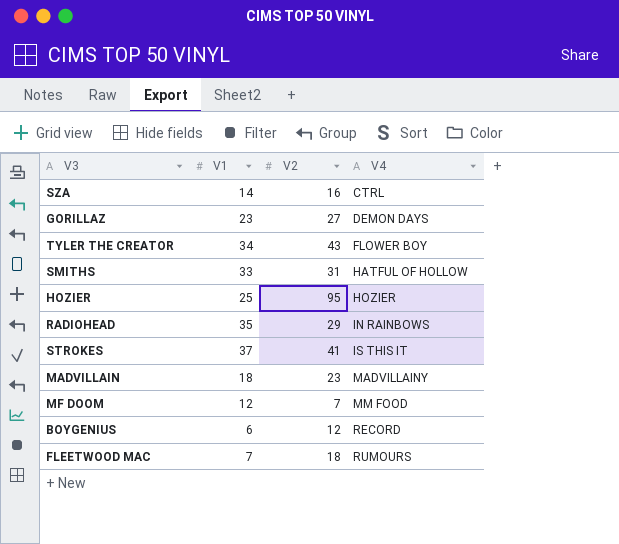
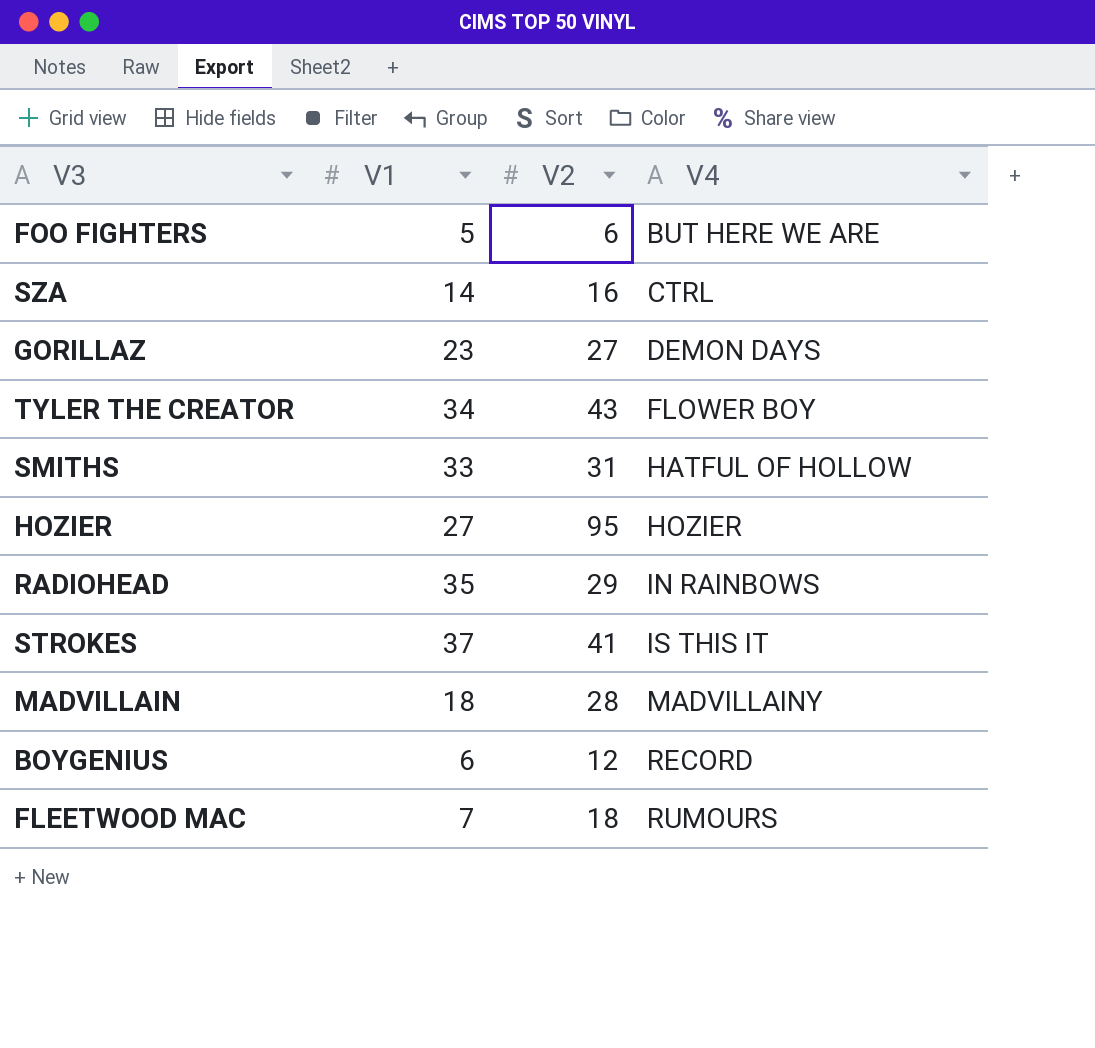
row MF DOOM: 12 | 7 | MM FOOD -> none
row FOO FIGHTERS: none -> 5 | 6 | BUT HERE WE ARE
HOZIER | V1: 25 -> 27
MADVILLAIN | V2: 23 -> 28

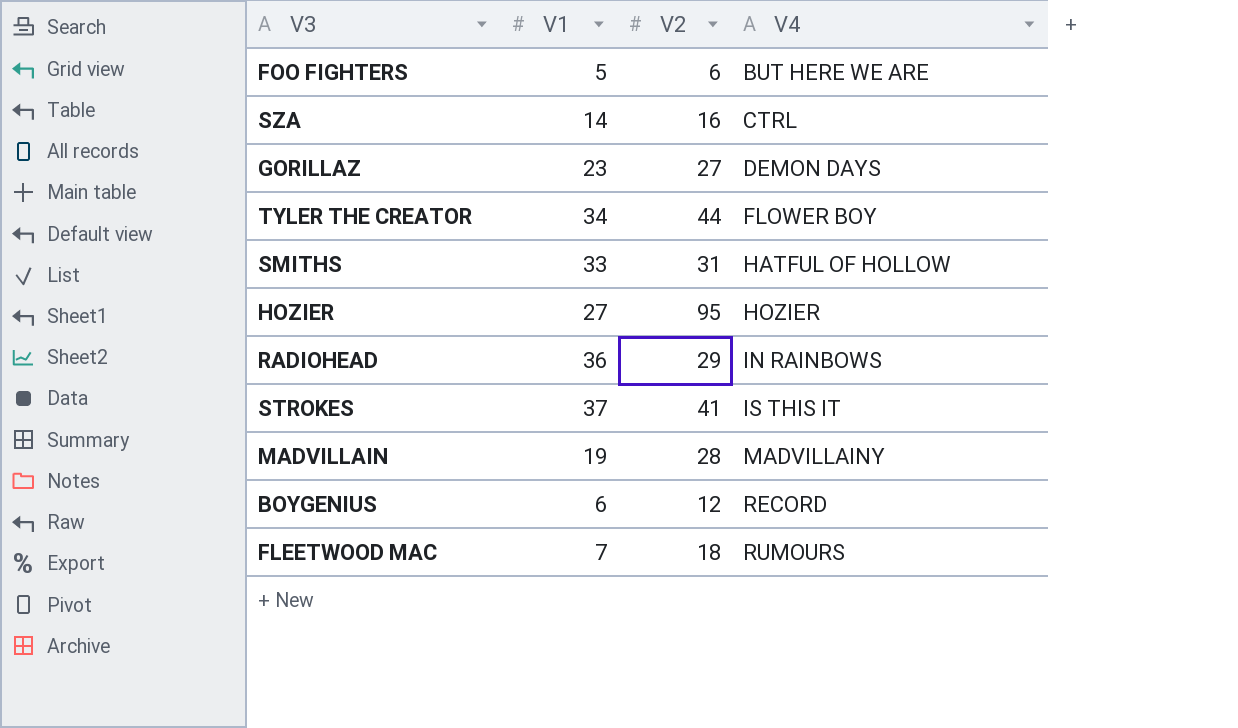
TYLER THE CREATOR | V2: 43 -> 44
RADIOHEAD | V1: 35 -> 36
MADVILLAIN | V1: 18 -> 19

